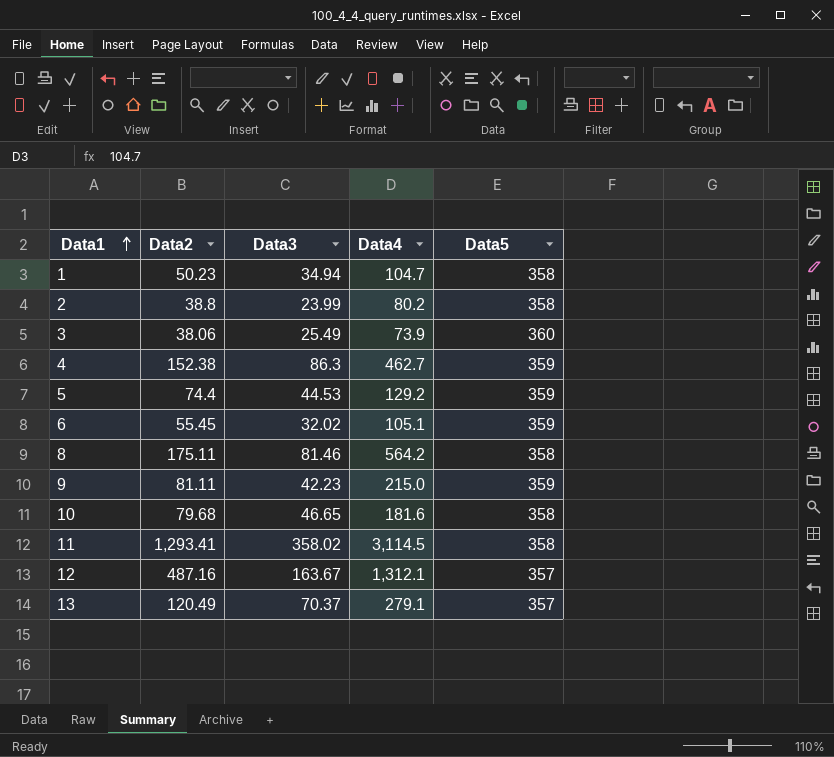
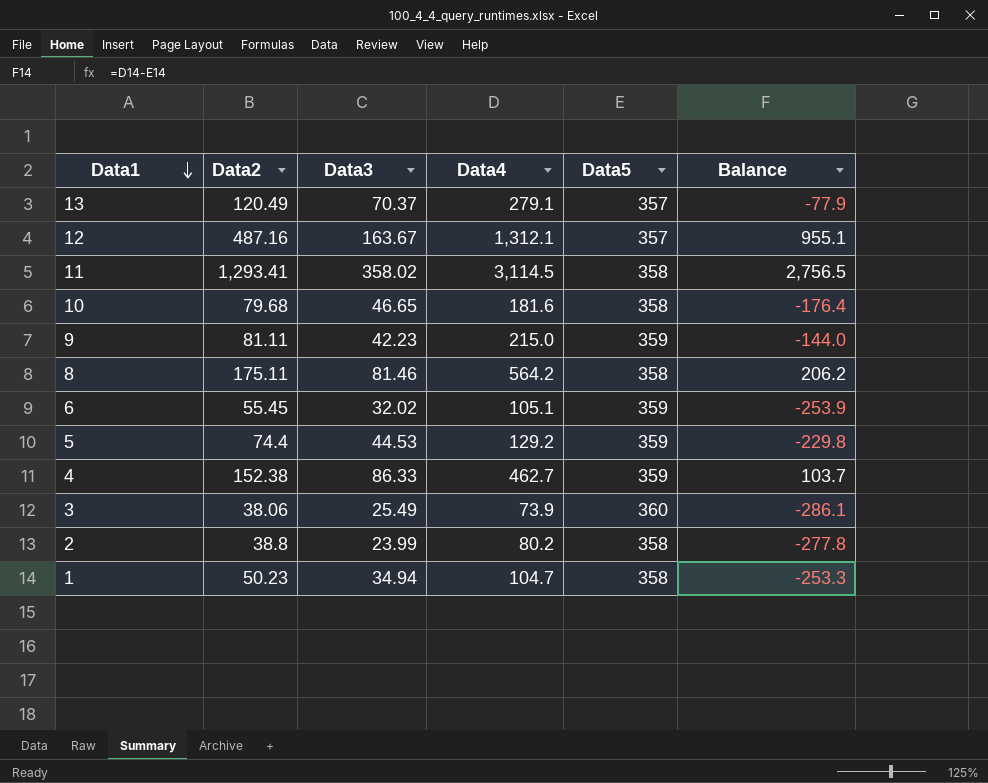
row order: Data1 ascending -> Data1 descending
column Balance | formula: none -> [Data4] - [Data5]
4 | Data3: 86.3 -> 86.33

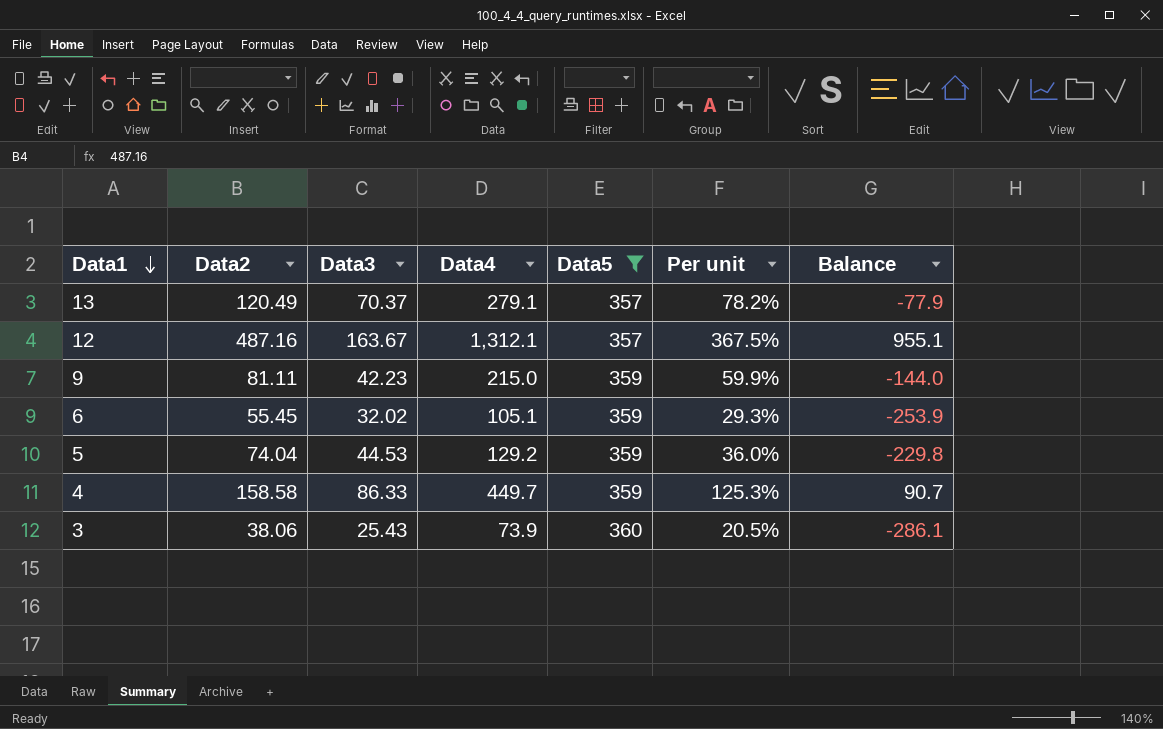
filter: none -> Data5 != 358
column Per unit | formula: none -> [Data4] / [Data5]
5 | Data2: 74.4 -> 74.04
4 | Data2: 152.38 -> 158.58
4 | Data4: 462.7 -> 449.7
4 | Balance: 103.7 -> 90.7
3 | Data3: 25.49 -> 25.43

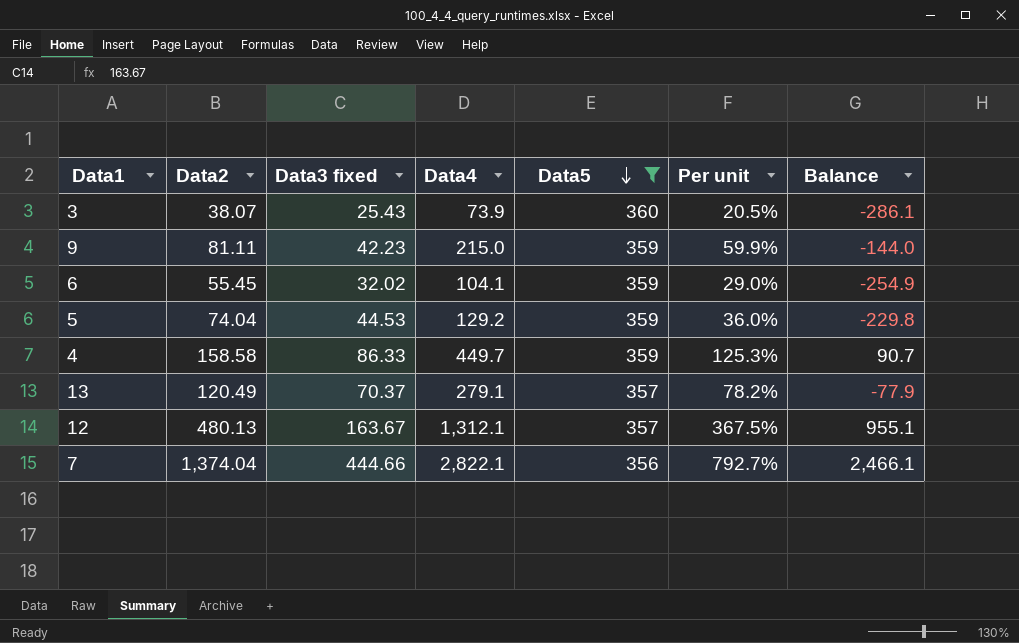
row order: Data1 descending -> Data5 descending
column name: Data3 -> Data3 fixed
3 | Data2: 38.06 -> 38.07
6 | Data4: 105.1 -> 104.1
6 | Per unit: 29.3% -> 29.0%
6 | Balance: -253.9 -> -254.9
12 | Data2: 487.16 -> 480.13
row 7: none -> 1,374.04 | 444.66 | 2,822.1 | 356 | 792.7% | 2,466.1

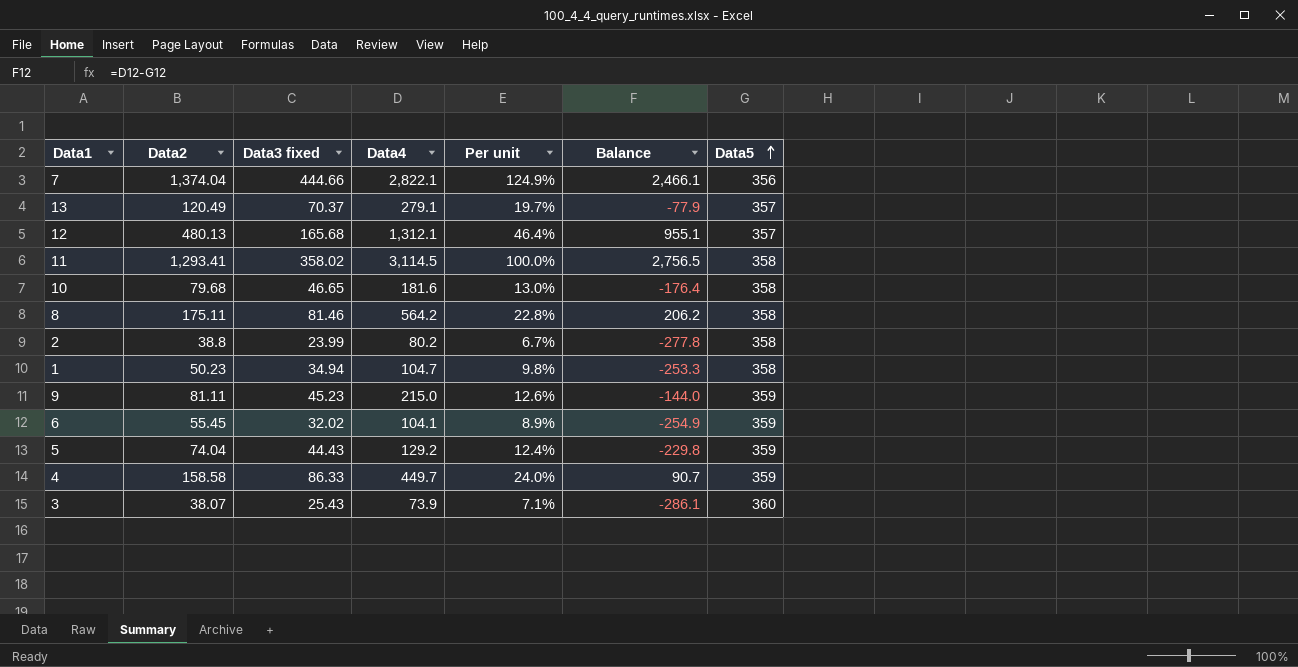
filter: Data5 != 358 -> none
row order: Data5 descending -> Data5 ascending
column Per unit | formula: [Data4] / [Data5] -> [Data3 fixed] / [Data5]
column Data5 | position: 5 -> 7
12 | Data3 fixed: 163.67 -> 165.68
9 | Data3 fixed: 42.23 -> 45.23
5 | Data3 fixed: 44.53 -> 44.43

